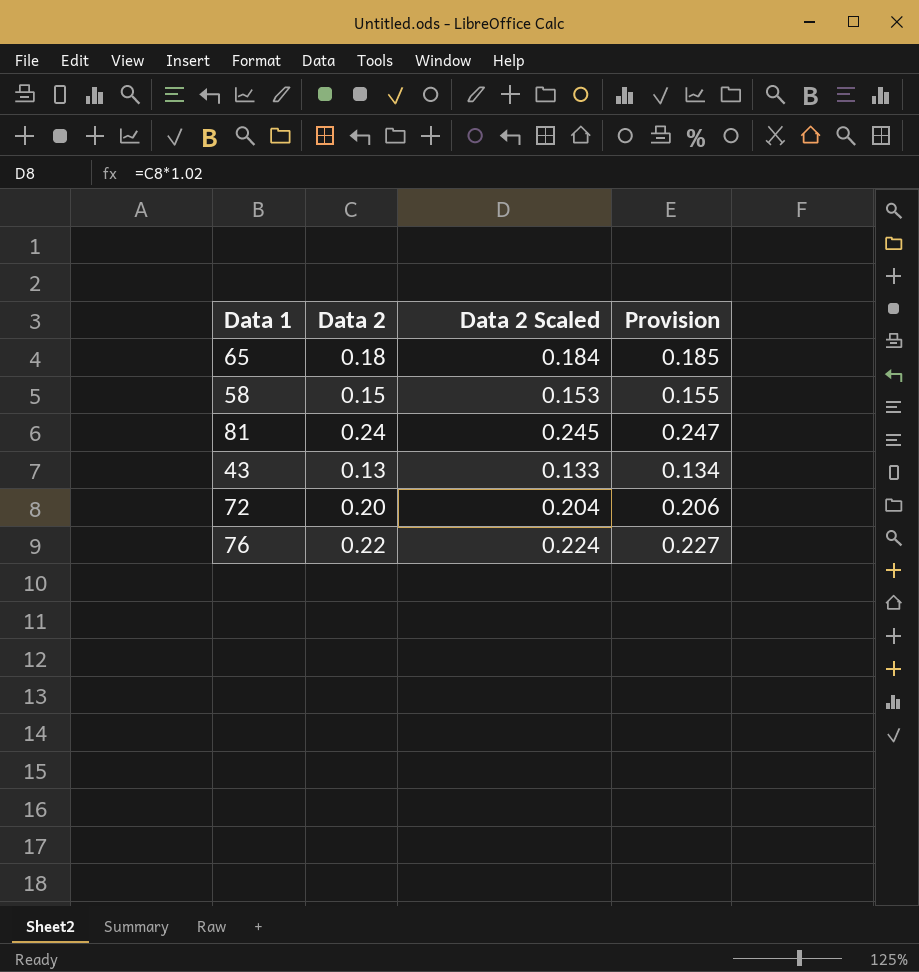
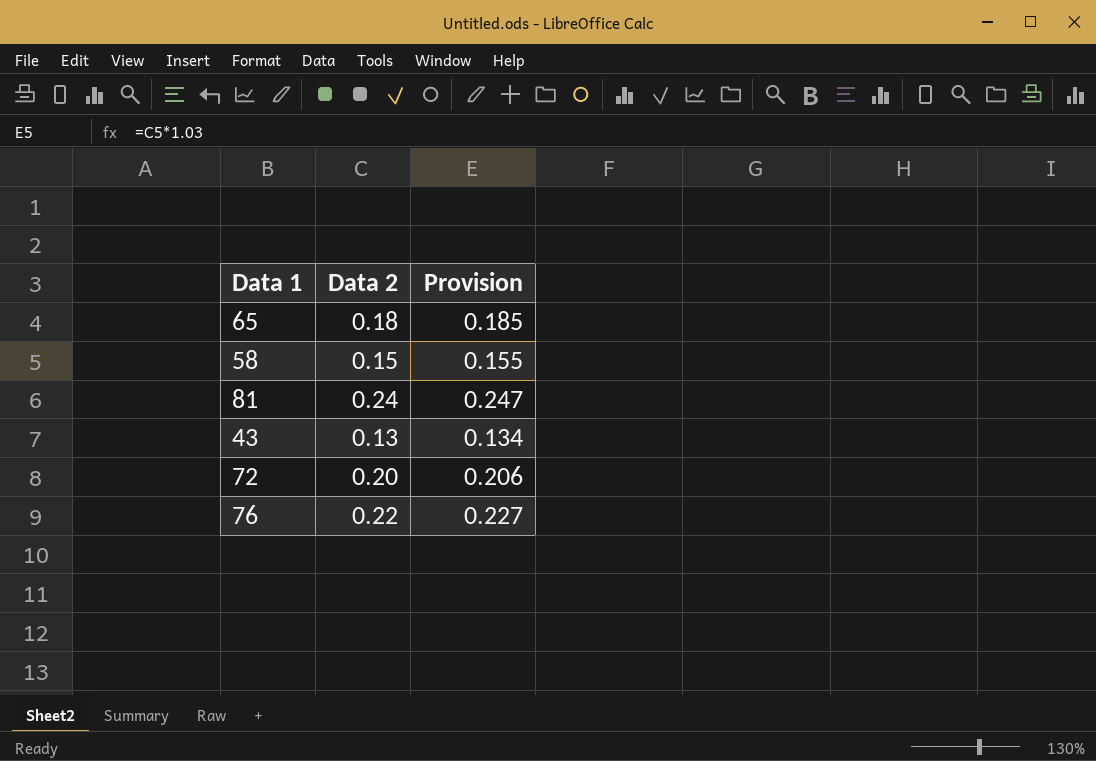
column Data 2 Scaled | formula: [Data 2] * 1.02 -> none

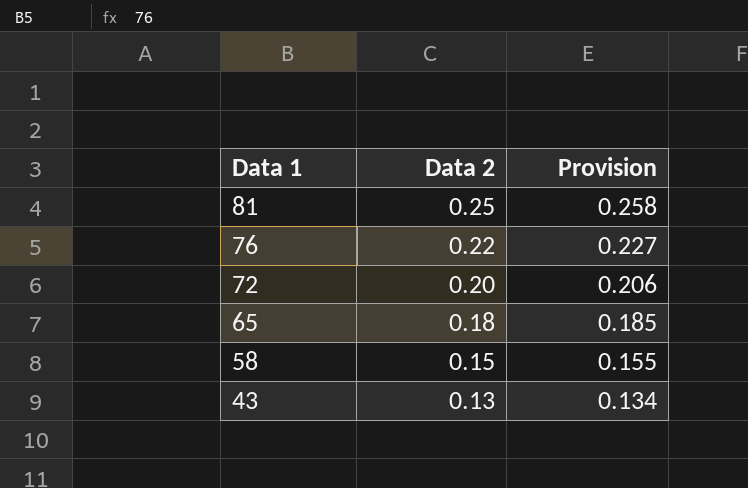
row order: none -> Data 1 descending
81 | Data 2: 0.24 -> 0.25
81 | Provision: 0.247 -> 0.258

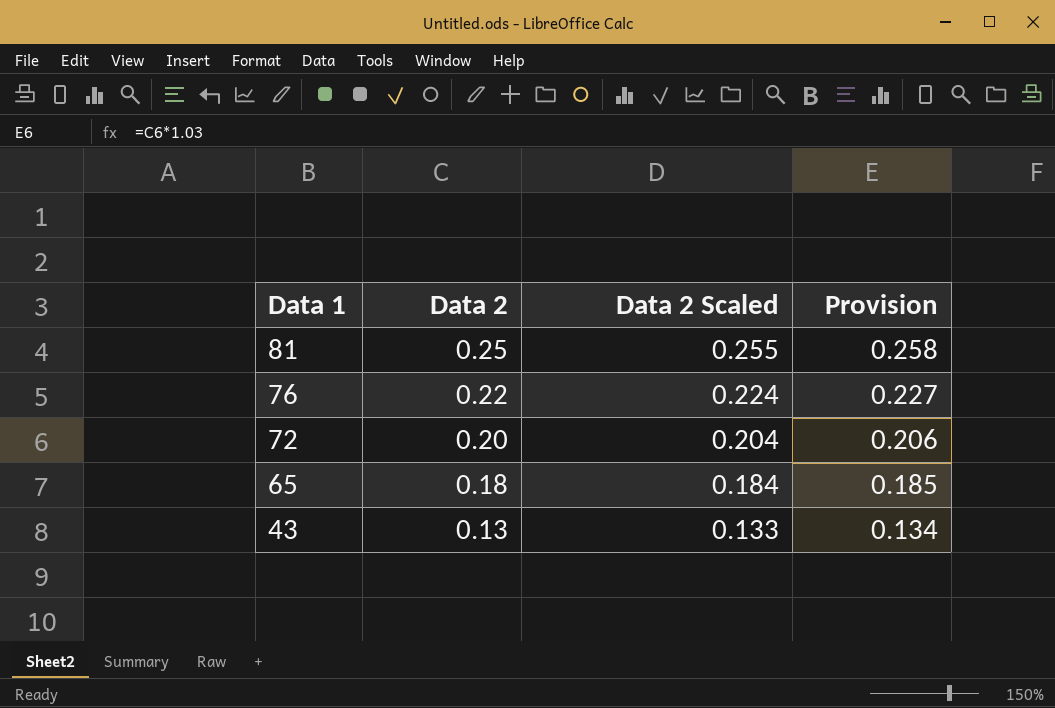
column Data 2 Scaled | formula: none -> [Data 2] * 1.02
row 58: 0.15 | 0.155 -> none

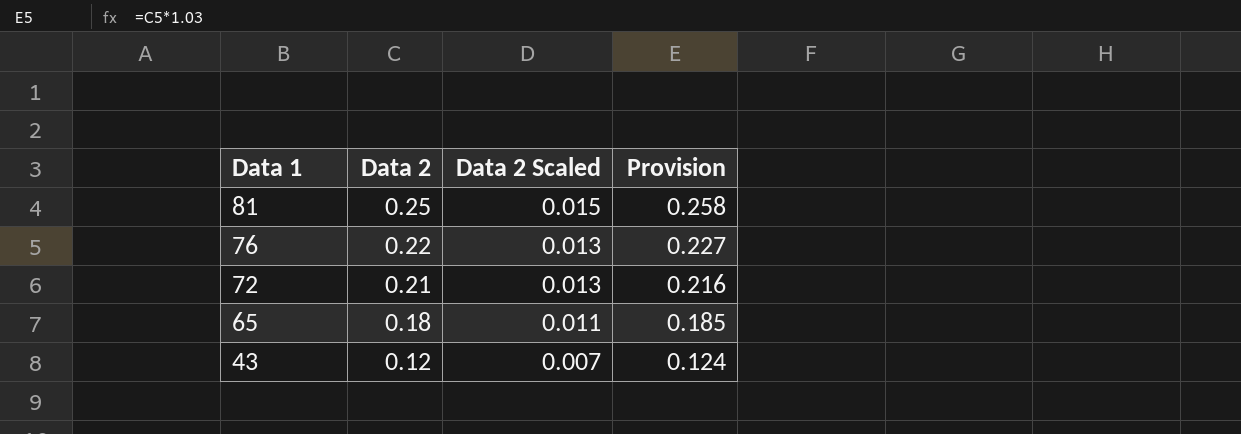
column Data 2 Scaled | formula: [Data 2] * 1.02 -> [Data 2] * 0.06
72 | Data 2: 0.20 -> 0.21
72 | Provision: 0.206 -> 0.216
43 | Data 2: 0.13 -> 0.12
43 | Provision: 0.134 -> 0.124

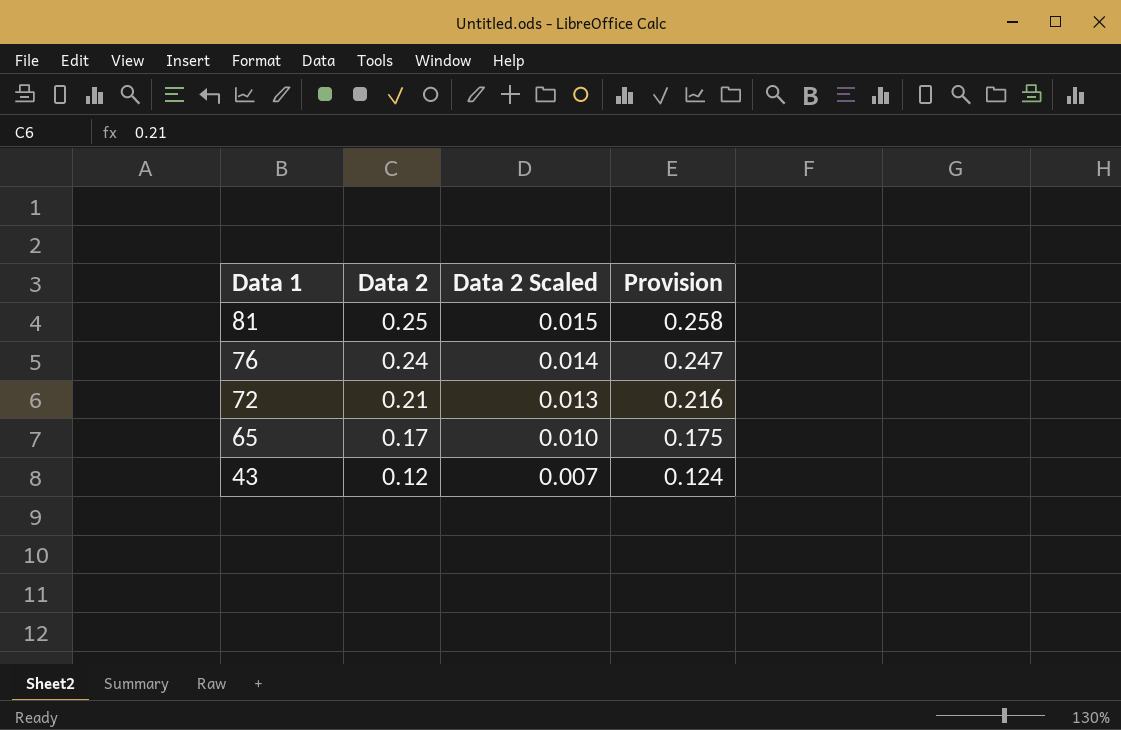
76 | Data 2: 0.22 -> 0.24
76 | Data 2 Scaled: 0.013 -> 0.014
76 | Provision: 0.227 -> 0.247
65 | Data 2: 0.18 -> 0.17
65 | Data 2 Scaled: 0.011 -> 0.010
65 | Provision: 0.185 -> 0.175

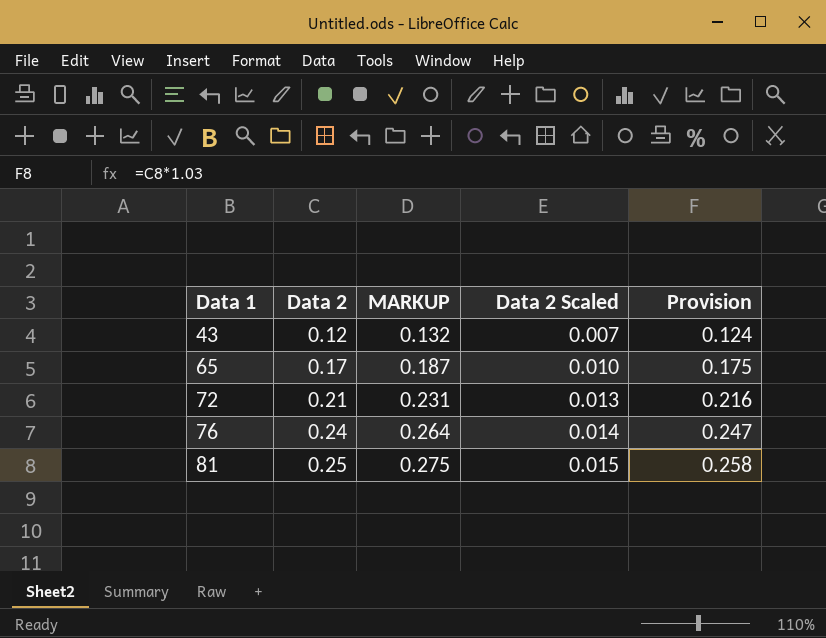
row order: Data 1 descending -> Data 1 ascending
column MARKUP | formula: none -> [Data 2] * 1.1

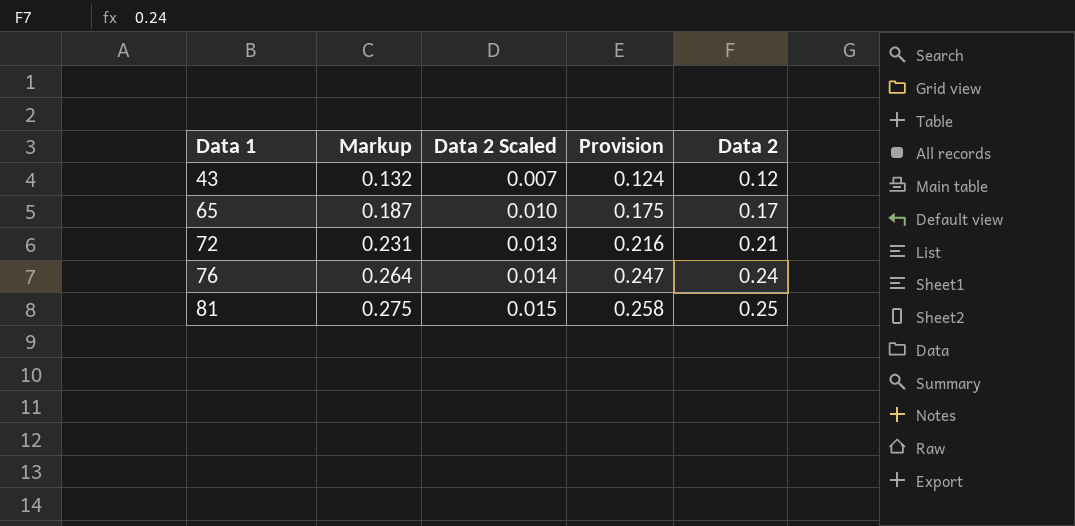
column name: MARKUP -> Markup
column Data 2 | position: 2 -> 5

